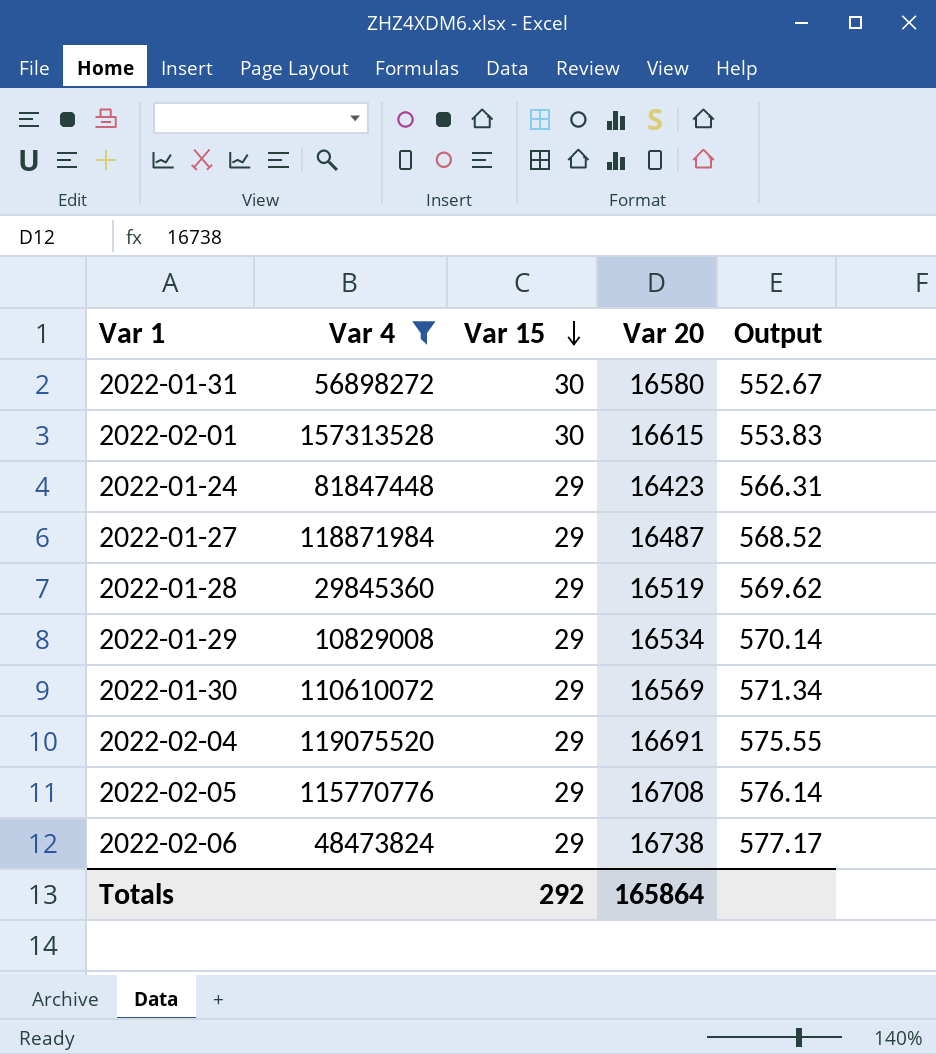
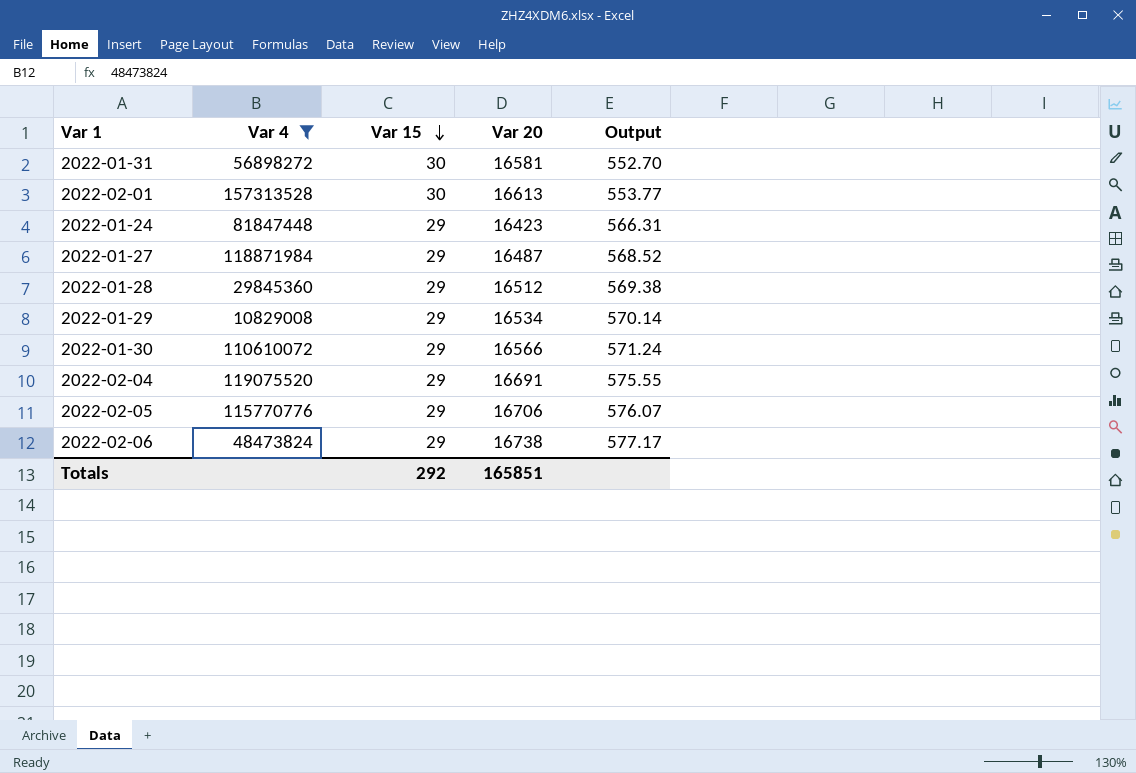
2022-01-31 | Var 20: 16580 -> 16581
2022-01-31 | Output: 552.67 -> 552.70
2022-02-01 | Var 20: 16615 -> 16613
2022-02-01 | Output: 553.83 -> 553.77
2022-01-28 | Var 20: 16519 -> 16512
2022-01-28 | Output: 569.62 -> 569.38
2022-01-30 | Var 20: 16569 -> 16566
2022-01-30 | Output: 571.34 -> 571.24
2022-02-05 | Var 20: 16708 -> 16706
2022-02-05 | Output: 576.14 -> 576.07
Totals | Var 20: 165864 -> 165851

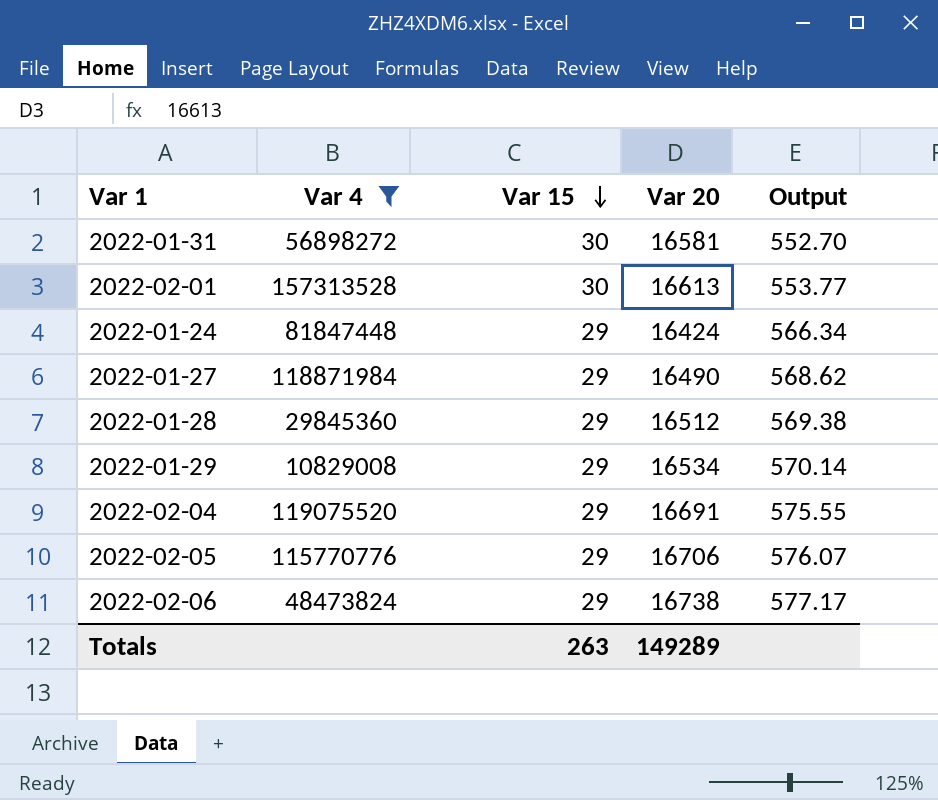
row 2022-01-30: 110610072 | 29 | 16566 | 571.24 -> none
2022-01-24 | Var 20: 16423 -> 16424
2022-01-24 | Output: 566.31 -> 566.34
2022-01-27 | Var 20: 16487 -> 16490
2022-01-27 | Output: 568.52 -> 568.62
Totals | Var 15: 292 -> 263
Totals | Var 20: 165851 -> 149289

